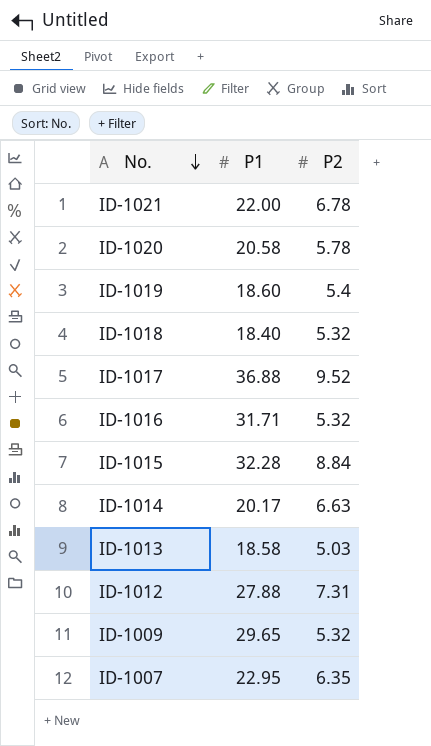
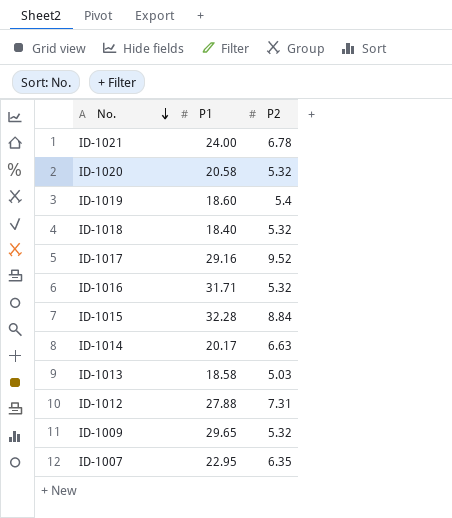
ID-1021 | P1: 22.00 -> 24.00
ID-1020 | P2: 5.78 -> 5.32
ID-1017 | P1: 36.88 -> 29.16

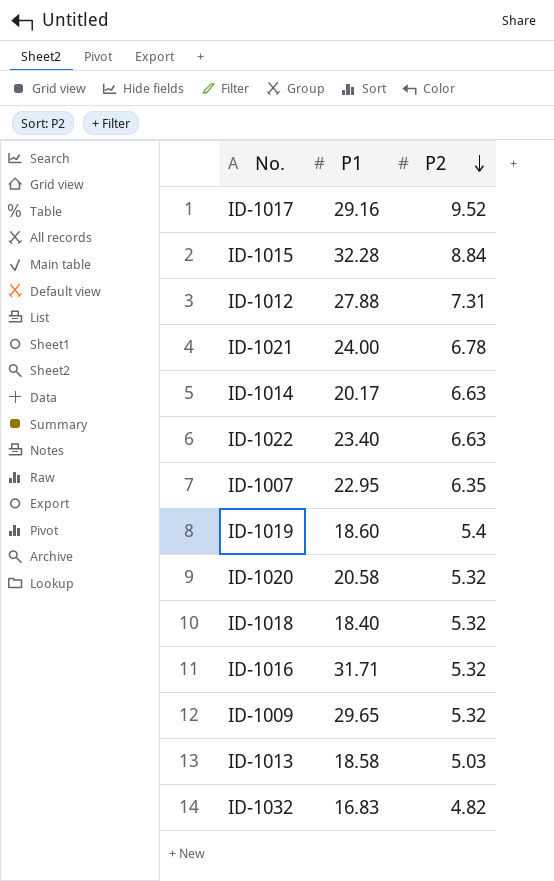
row order: No. descending -> P2 descending
row ID-1022: none -> 23.40 | 6.63
row ID-1032: none -> 16.83 | 4.82

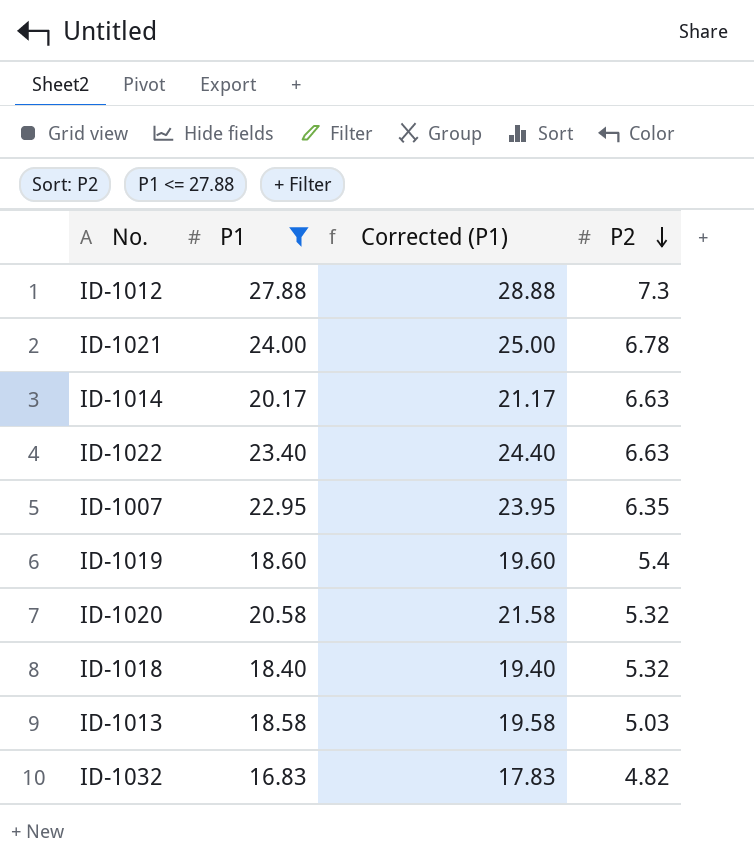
filter: none -> P1 <= 27.88
column Corrected (P1) | formula: none -> [P1] + 1
ID-1012 | P2: 7.31 -> 7.3

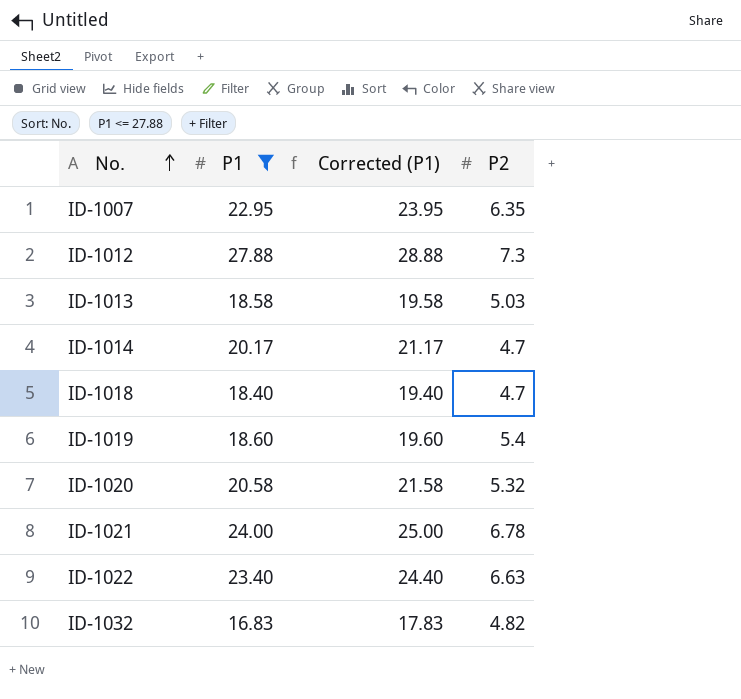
row order: P2 descending -> No. ascending
ID-1014 | P2: 6.63 -> 4.7
ID-1018 | P2: 5.32 -> 4.7

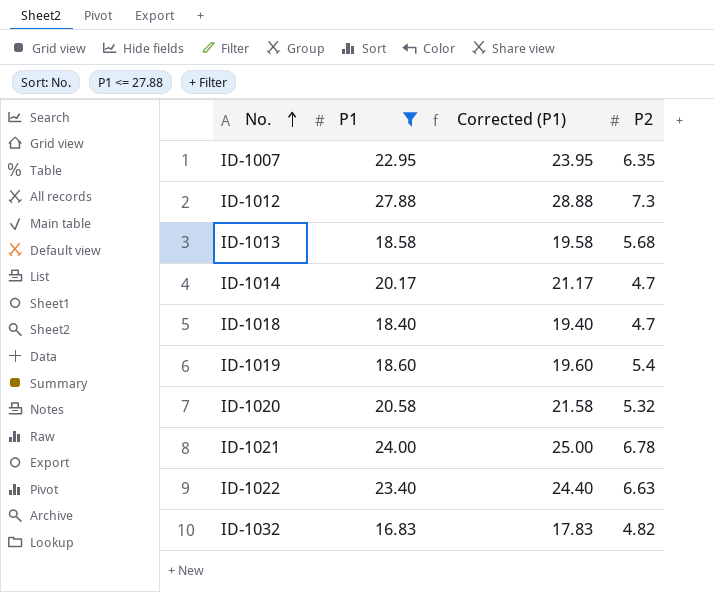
ID-1013 | P2: 5.03 -> 5.68

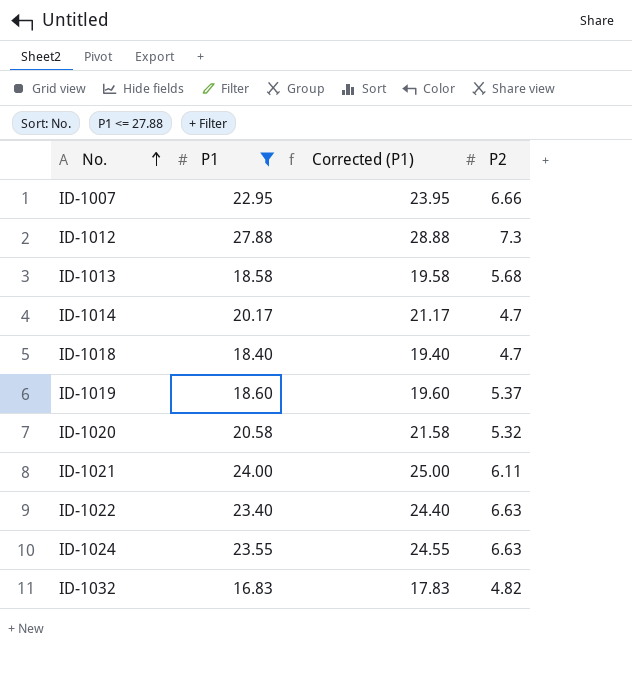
ID-1007 | P2: 6.35 -> 6.66
ID-1019 | P2: 5.4 -> 5.37
ID-1021 | P2: 6.78 -> 6.11
row ID-1024: none -> 23.55 | 24.55 | 6.63

